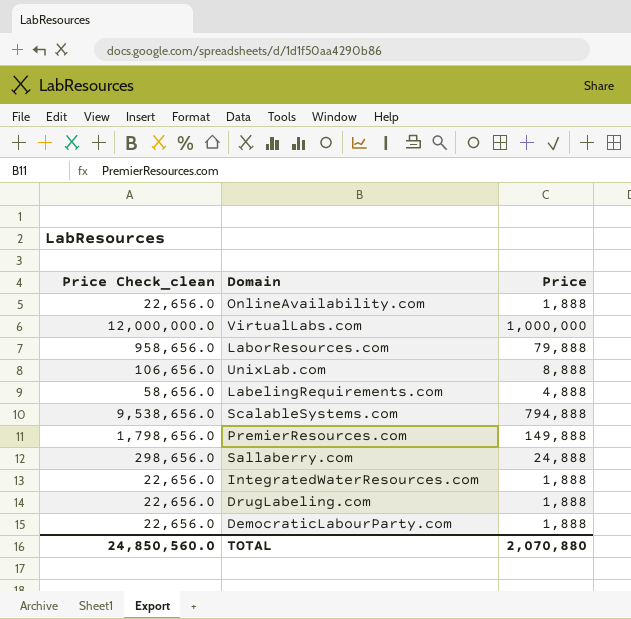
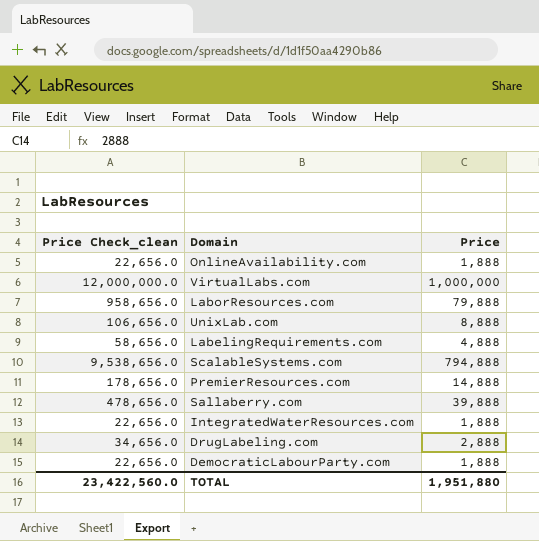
PremierResources.com | Price Check_clean: 1,798,656.0 -> 178,656.0
PremierResources.com | Price: 149,888 -> 14,888
Sallaberry.com | Price Check_clean: 298,656.0 -> 478,656.0
Sallaberry.com | Price: 24,888 -> 39,888
DrugLabeling.com | Price Check_clean: 22,656.0 -> 34,656.0
DrugLabeling.com | Price: 1,888 -> 2,888
TOTAL | Price Check_clean: 24,850,560.0 -> 23,422,560.0
TOTAL | Price: 2,070,880 -> 1,951,880

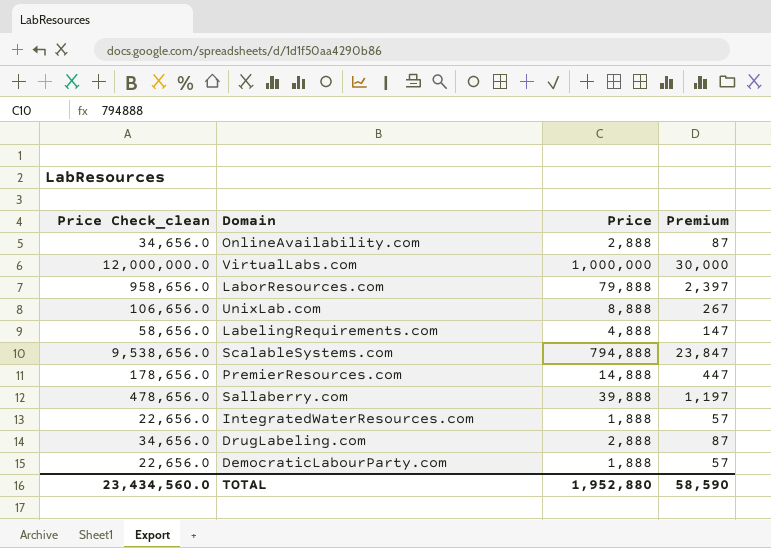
column Premium | formula: none -> [Price] * 0.03
OnlineAvailability.com | Price Check_clean: 22,656.0 -> 34,656.0
OnlineAvailability.com | Price: 1,888 -> 2,888
TOTAL | Price Check_clean: 23,422,560.0 -> 23,434,560.0
TOTAL | Price: 1,951,880 -> 1,952,880

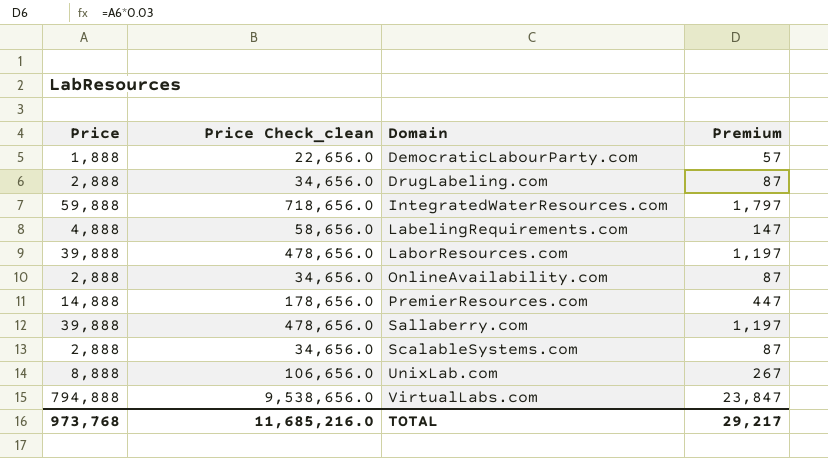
row order: none -> Domain ascending
column Price | position: 3 -> 1
IntegratedWaterResources.com | Price: 1,888 -> 59,888
IntegratedWaterResources.com | Price Check_clean: 22,656.0 -> 718,656.0
IntegratedWaterResources.com | Premium: 57 -> 1,797
LaborResources.com | Price: 79,888 -> 39,888
LaborResources.com | Price Check_clean: 958,656.0 -> 478,656.0
LaborResources.com | Premium: 2,397 -> 1,197
ScalableSystems.com | Price: 794,888 -> 2,888
ScalableSystems.com | Price Check_clean: 9,538,656.0 -> 34,656.0
ScalableSystems.com | Premium: 23,847 -> 87
VirtualLabs.com | Price: 1,000,000 -> 794,888
VirtualLabs.com | Price Check_clean: 12,000,000.0 -> 9,538,656.0
VirtualLabs.com | Premium: 30,000 -> 23,847
TOTAL | Price: 1,952,880 -> 973,768
TOTAL | Price Check_clean: 23,434,560.0 -> 11,685,216.0
TOTAL | Premium: 58,590 -> 29,217

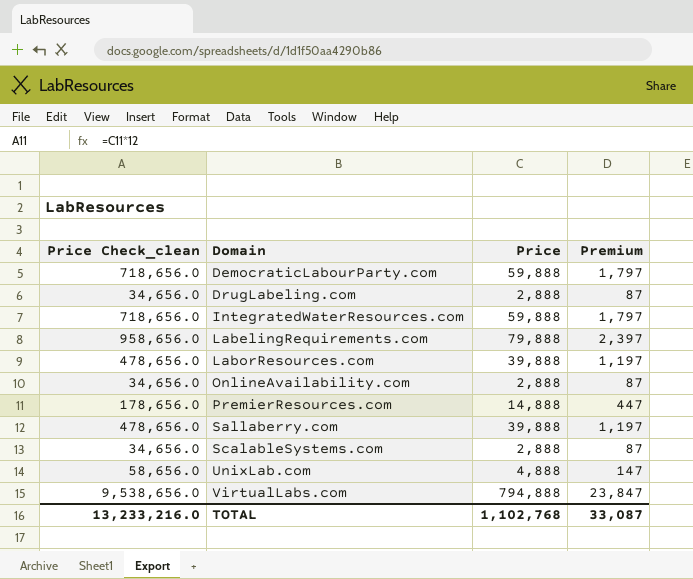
column Price | position: 1 -> 3
DemocraticLabourParty.com | Price Check_clean: 22,656.0 -> 718,656.0
DemocraticLabourParty.com | Price: 1,888 -> 59,888
DemocraticLabourParty.com | Premium: 57 -> 1,797
LabelingRequirements.com | Price Check_clean: 58,656.0 -> 958,656.0
LabelingRequirements.com | Price: 4,888 -> 79,888
LabelingRequirements.com | Premium: 147 -> 2,397
UnixLab.com | Price Check_clean: 106,656.0 -> 58,656.0
UnixLab.com | Price: 8,888 -> 4,888
UnixLab.com | Premium: 267 -> 147
TOTAL | Price Check_clean: 11,685,216.0 -> 13,233,216.0
TOTAL | Price: 973,768 -> 1,102,768
TOTAL | Premium: 29,217 -> 33,087

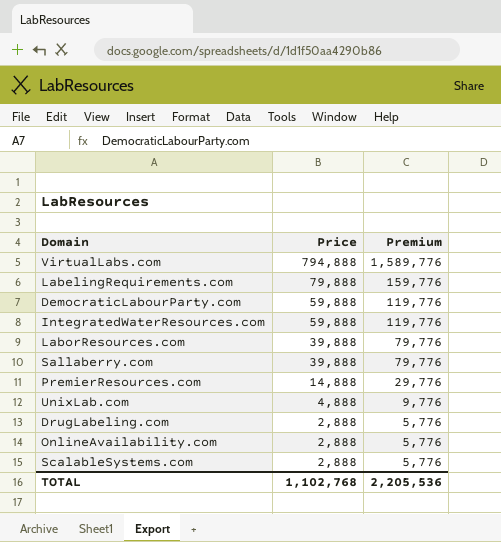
row order: Domain ascending -> Price descending
column Price Check_clean | formula: [Price] * 12 -> none
column Premium | formula: [Price] * 0.03 -> [Price] * 2
TOTAL | Premium: 33,087 -> 2,205,536

